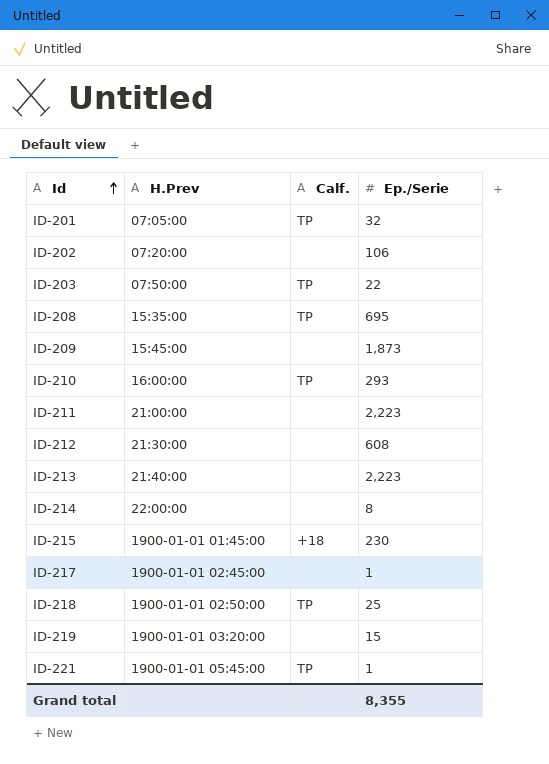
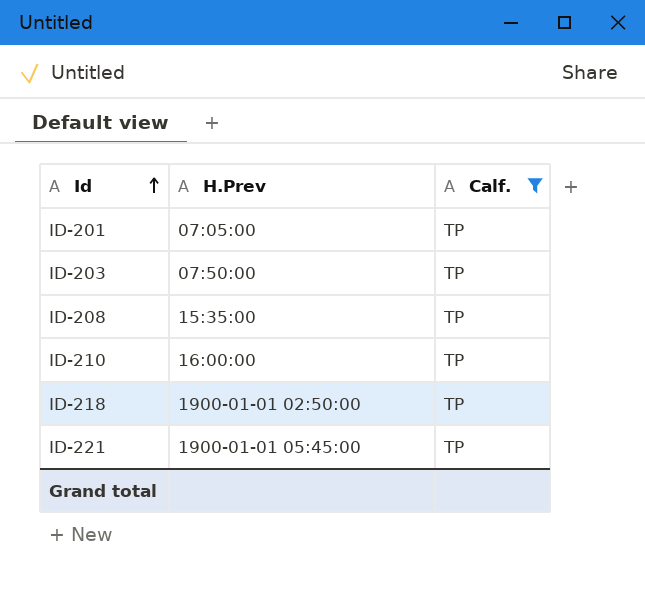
filter: none -> Calf. = TP
column Ep./Serie | position: 4 -> none

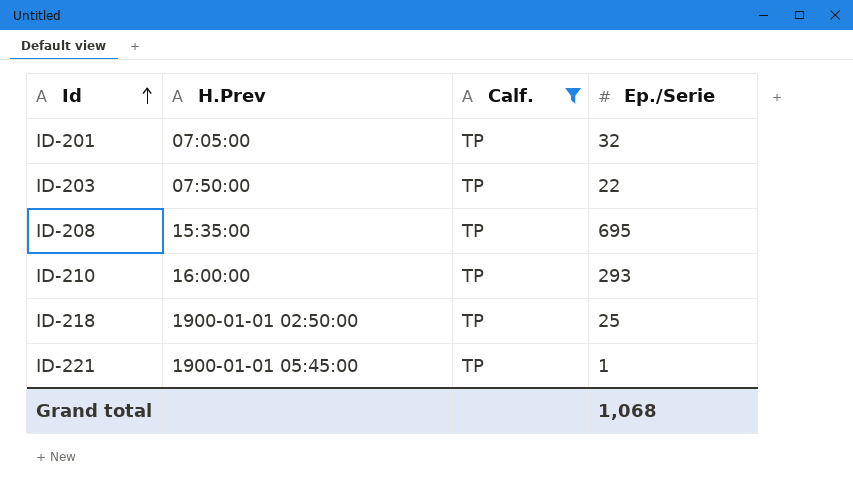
column Ep./Serie | position: none -> 4

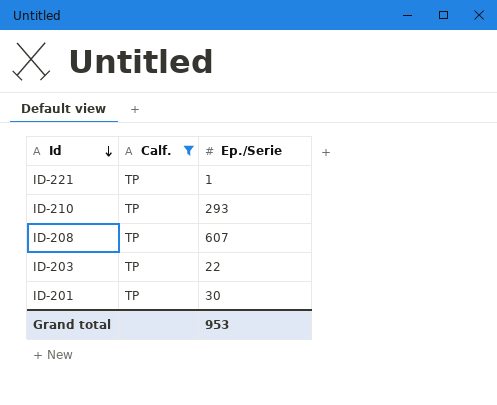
row order: Id ascending -> Id descending
column H.Prev | position: 2 -> none
row ID-218: 1900-01-01 02:50:00 | TP | 25 -> none
ID-208 | Ep./Serie: 695 -> 607
ID-201 | Ep./Serie: 32 -> 30
Grand total | Ep./Serie: 1,068 -> 953

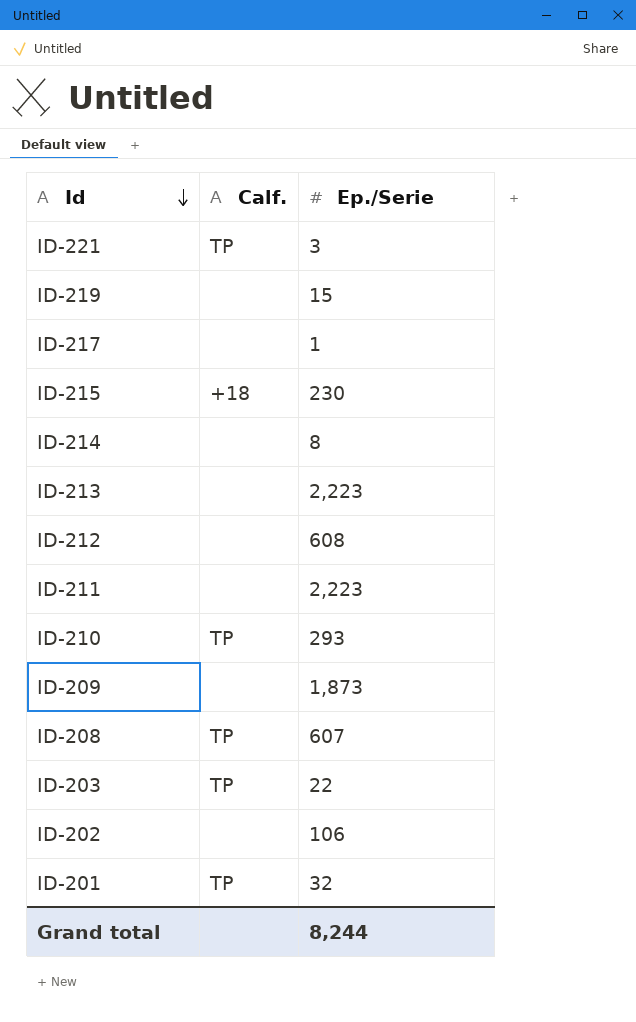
filter: Calf. = TP -> none
ID-221 | Ep./Serie: 1 -> 3
ID-201 | Ep./Serie: 30 -> 32
Grand total | Ep./Serie: 953 -> 8,244

